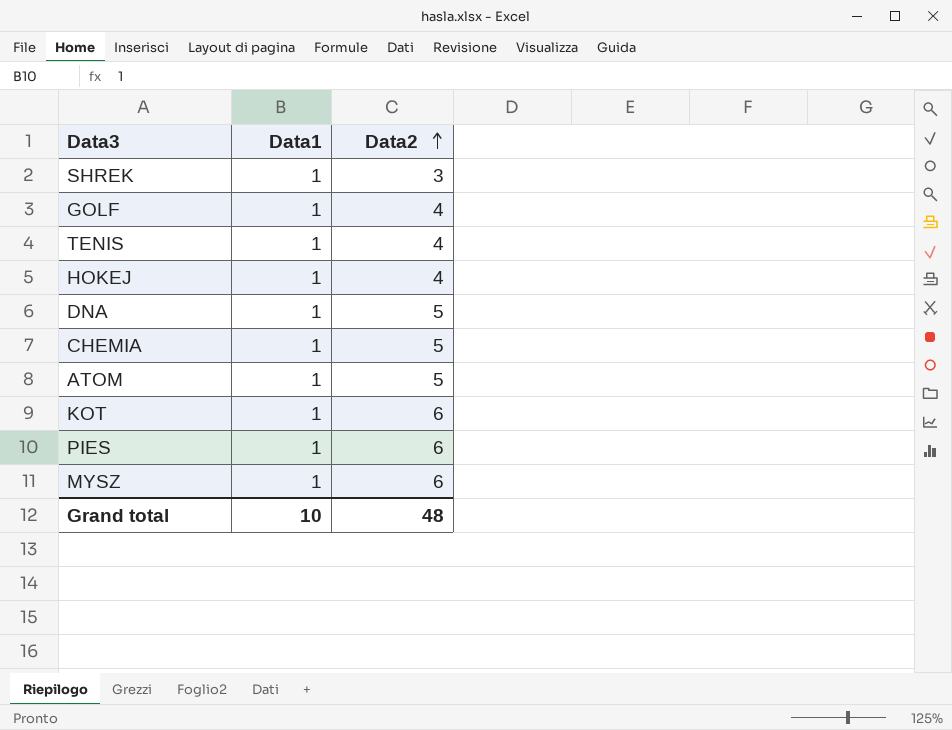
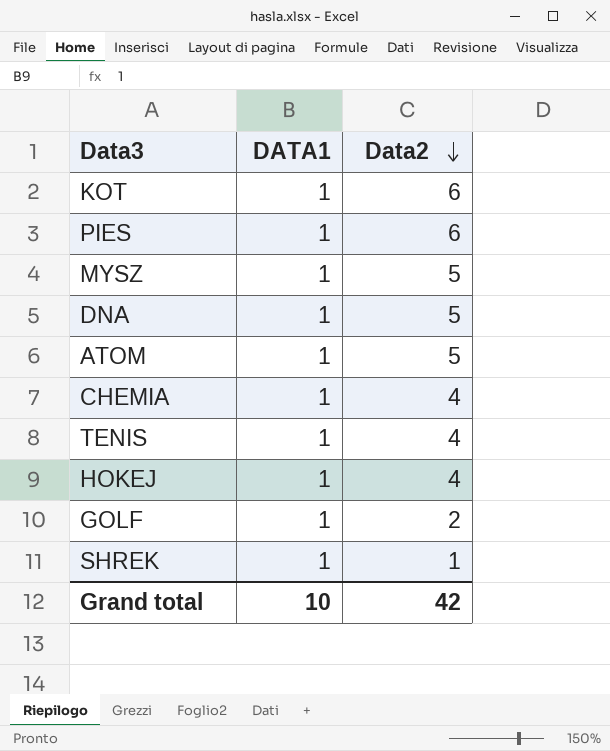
row order: Data2 ascending -> Data2 descending
column name: Data1 -> DATA1
MYSZ | Data2: 6 -> 5
CHEMIA | Data2: 5 -> 4
GOLF | Data2: 4 -> 2
SHREK | Data2: 3 -> 1
Grand total | Data2: 48 -> 42

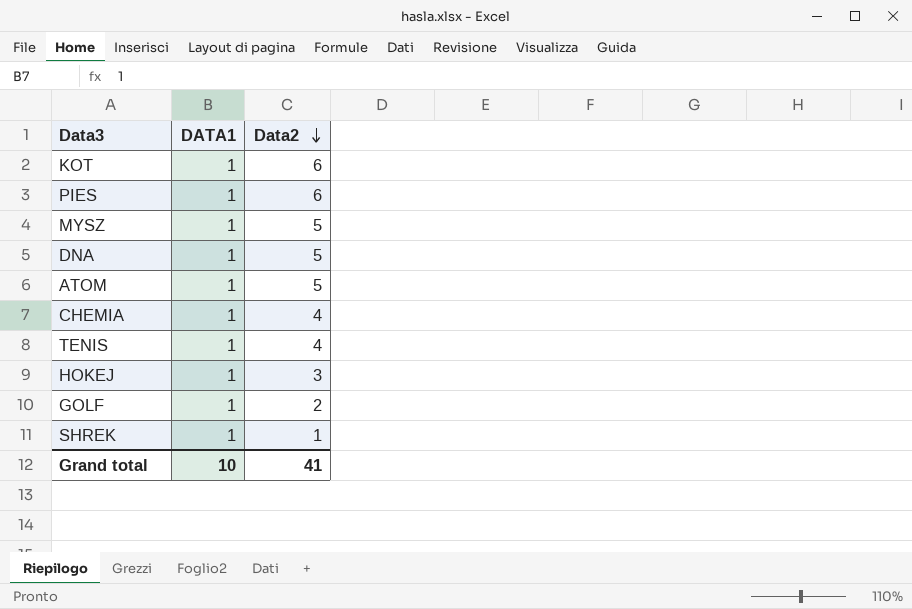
HOKEJ | Data2: 4 -> 3
Grand total | Data2: 42 -> 41

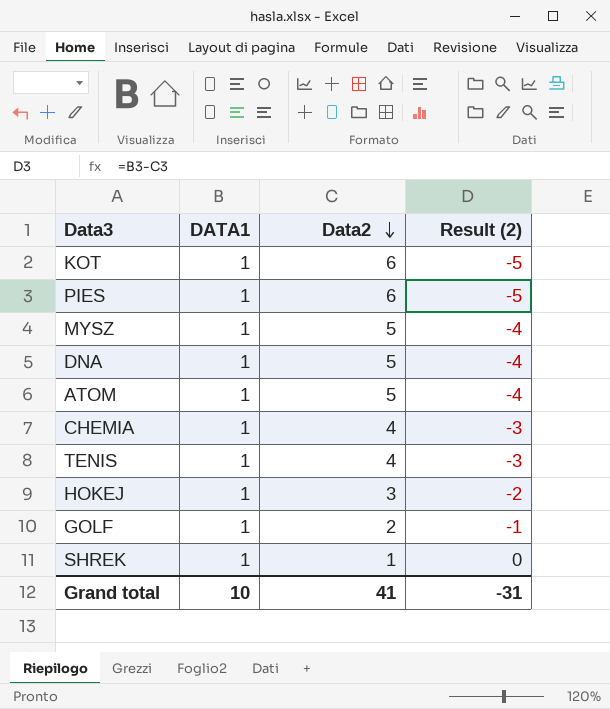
column Result (2) | formula: none -> [DATA1] - [Data2]

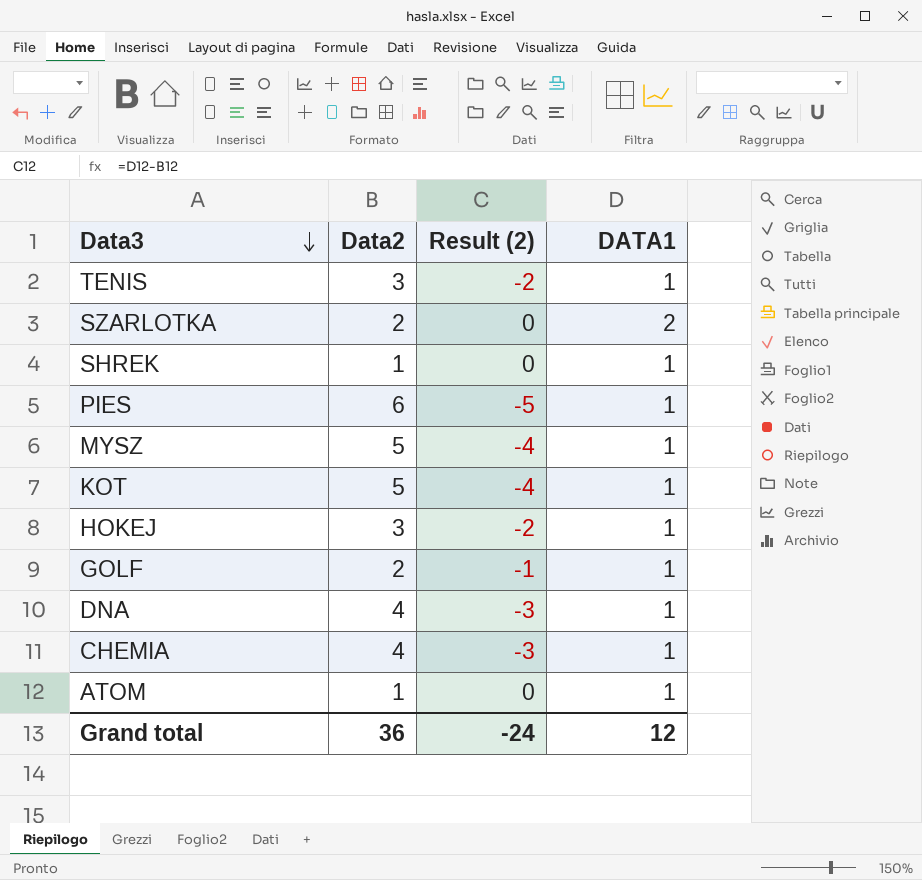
row order: Data2 descending -> Data3 descending
column DATA1 | position: 2 -> 4
TENIS | Data2: 4 -> 3
TENIS | Result (2): -3 -> -2
row SZARLOTKA: none -> 2 | 0 | 2
KOT | Data2: 6 -> 5
KOT | Result (2): -5 -> -4
DNA | Data2: 5 -> 4
DNA | Result (2): -4 -> -3
ATOM | Data2: 5 -> 1
ATOM | Result (2): -4 -> 0
Grand total | Data2: 41 -> 36
Grand total | Result (2): -31 -> -24
Grand total | DATA1: 10 -> 12

